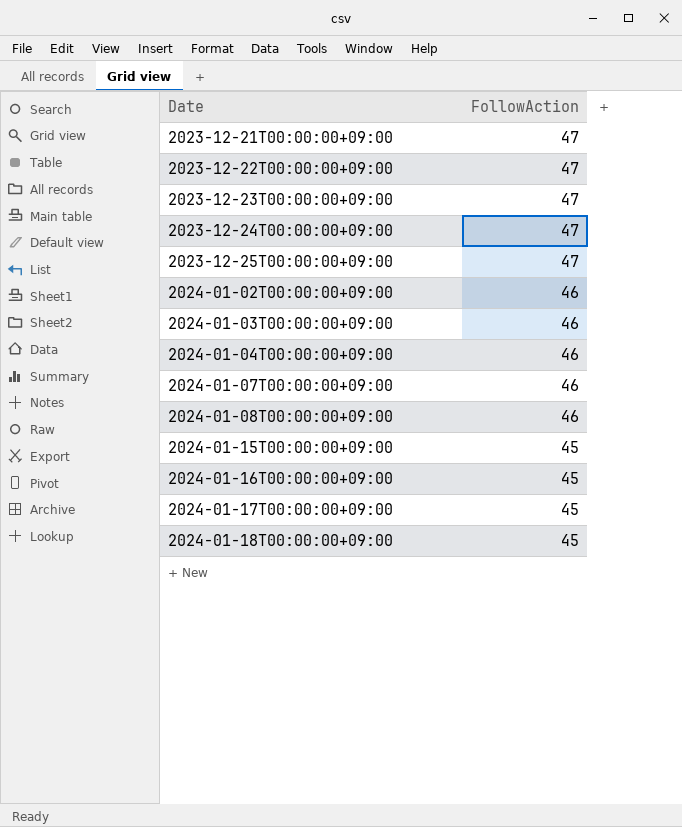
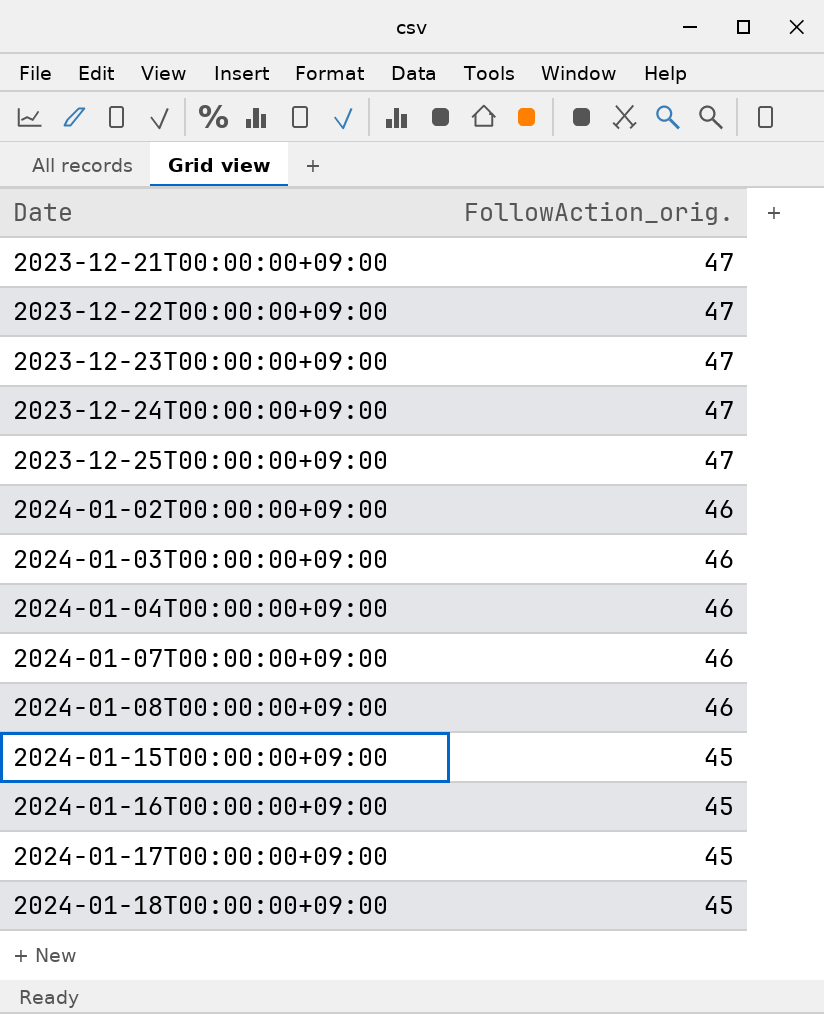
column name: FollowAction -> FollowAction_orig.

